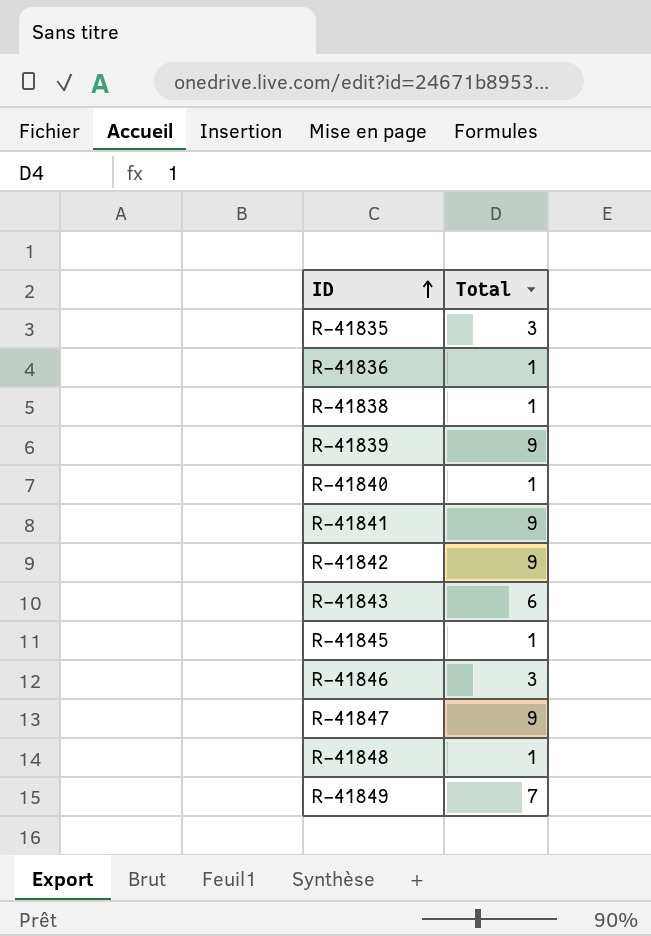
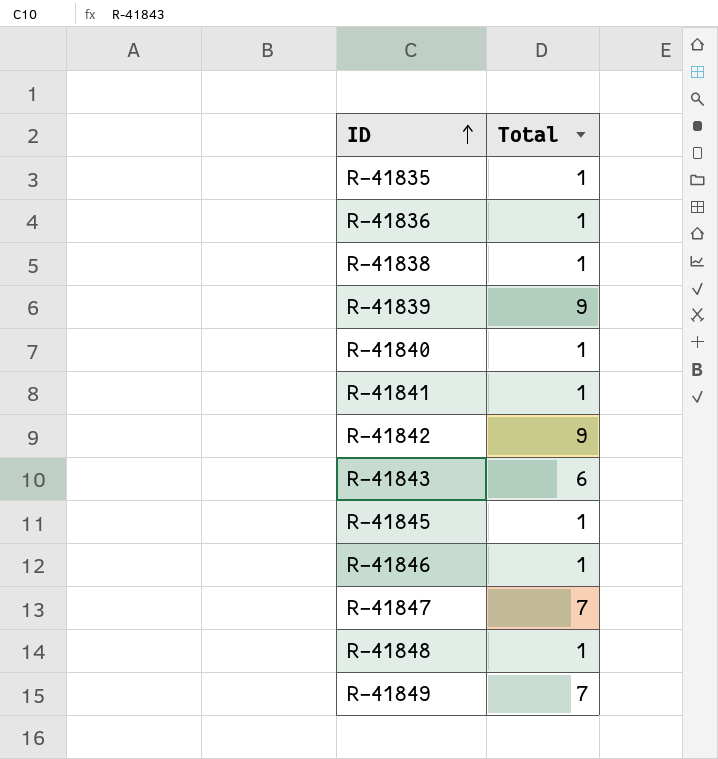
R-41835 | Total: 3 -> 1
R-41841 | Total: 9 -> 1
R-41846 | Total: 3 -> 1
R-41847 | Total: 9 -> 7

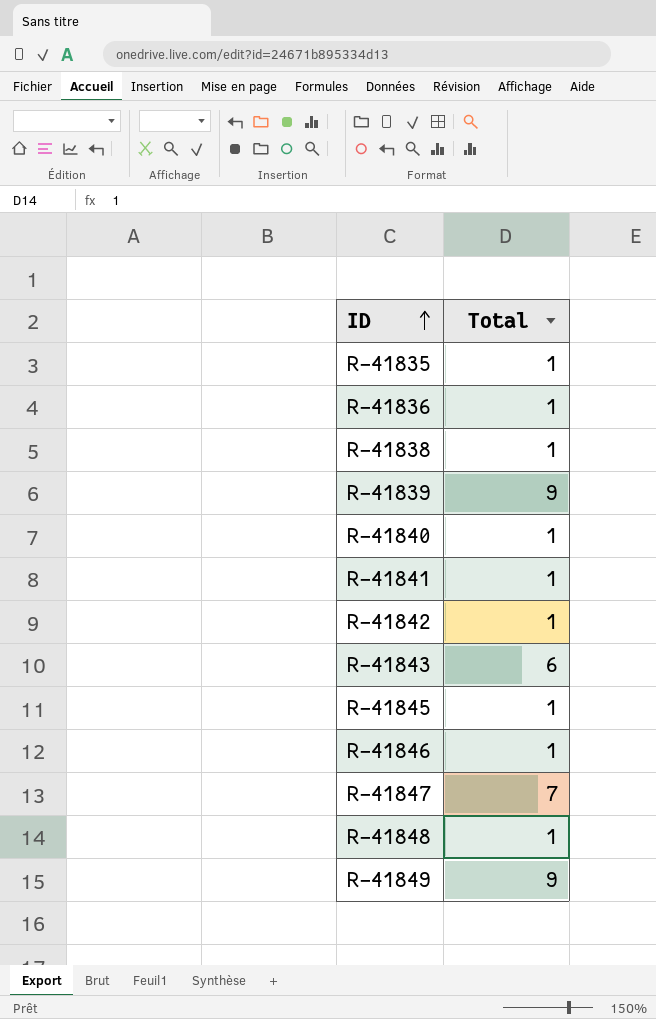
R-41842 | Total: 9 -> 1
R-41849 | Total: 7 -> 9

